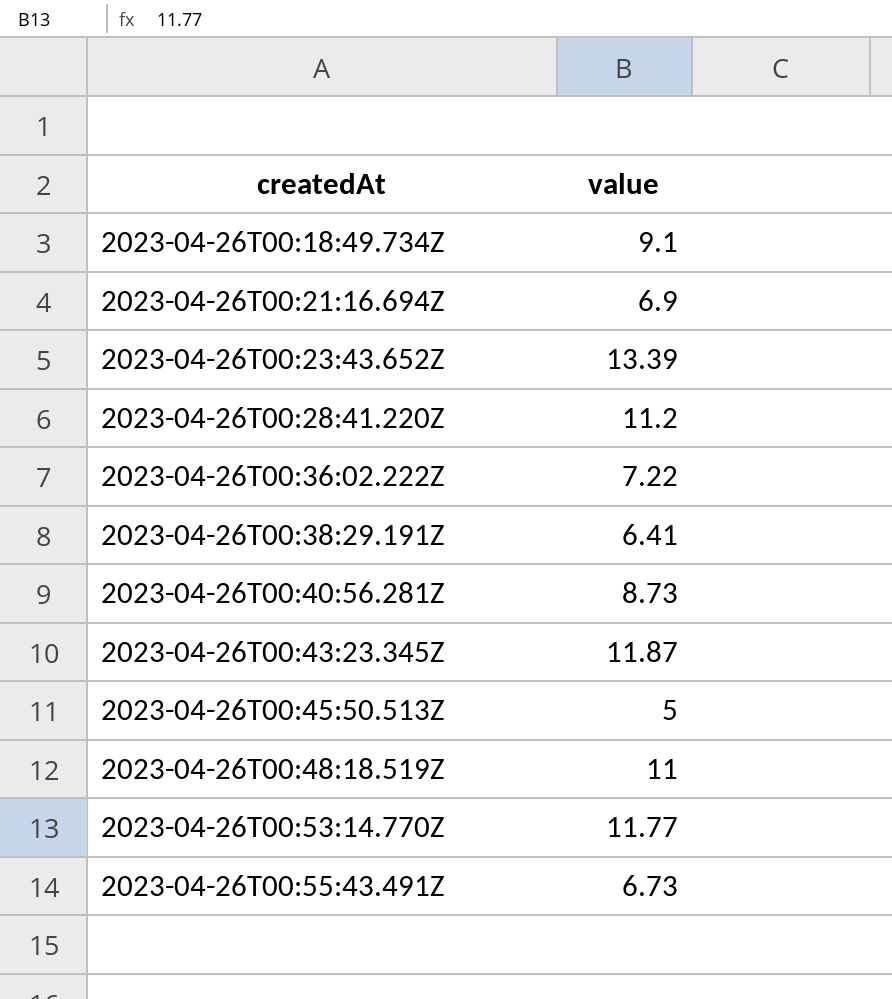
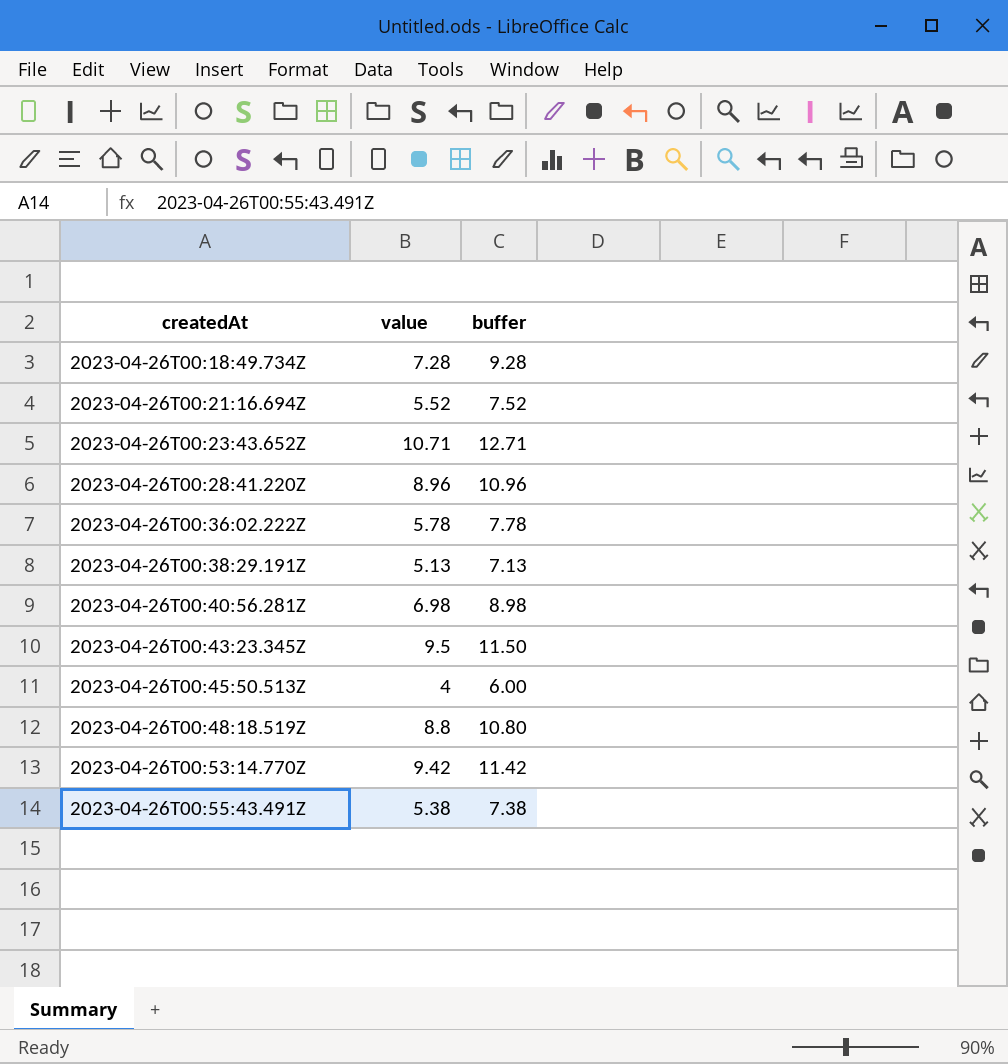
column buffer | formula: none -> [value] + 2
2023-04-26T00:18:49.734Z | value: 9.1 -> 7.28
2023-04-26T00:21:16.694Z | value: 6.9 -> 5.52
2023-04-26T00:23:43.652Z | value: 13.39 -> 10.71
2023-04-26T00:28:41.220Z | value: 11.2 -> 8.96
2023-04-26T00:36:02.222Z | value: 7.22 -> 5.78
2023-04-26T00:38:29.191Z | value: 6.41 -> 5.13
2023-04-26T00:40:56.281Z | value: 8.73 -> 6.98
2023-04-26T00:43:23.345Z | value: 11.87 -> 9.5
2023-04-26T00:45:50.513Z | value: 5 -> 4
2023-04-26T00:48:18.519Z | value: 11 -> 8.8
2023-04-26T00:53:14.770Z | value: 11.77 -> 9.42
2023-04-26T00:55:43.491Z | value: 6.73 -> 5.38

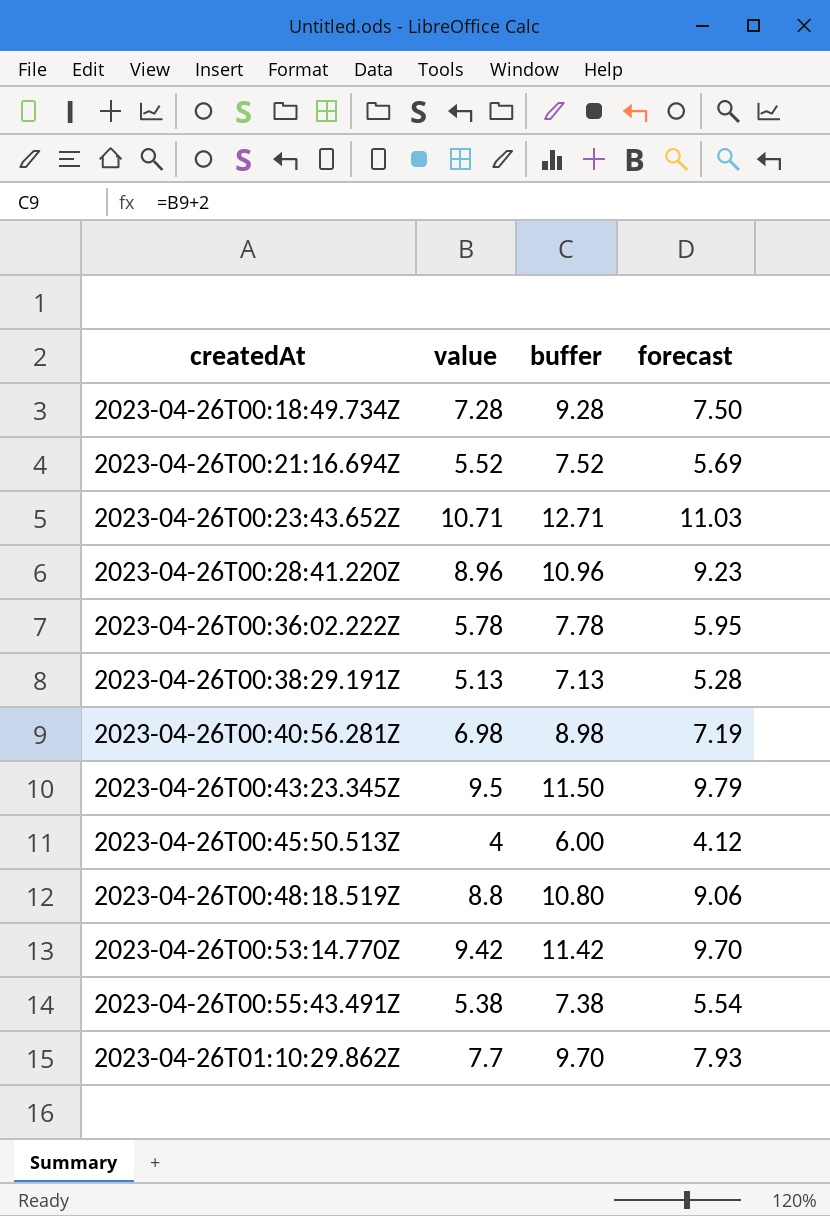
column forecast | formula: none -> [value] * 1.03
row 2023-04-26T01:10:29.862Z: none -> 7.7 | 9.70 | 7.93

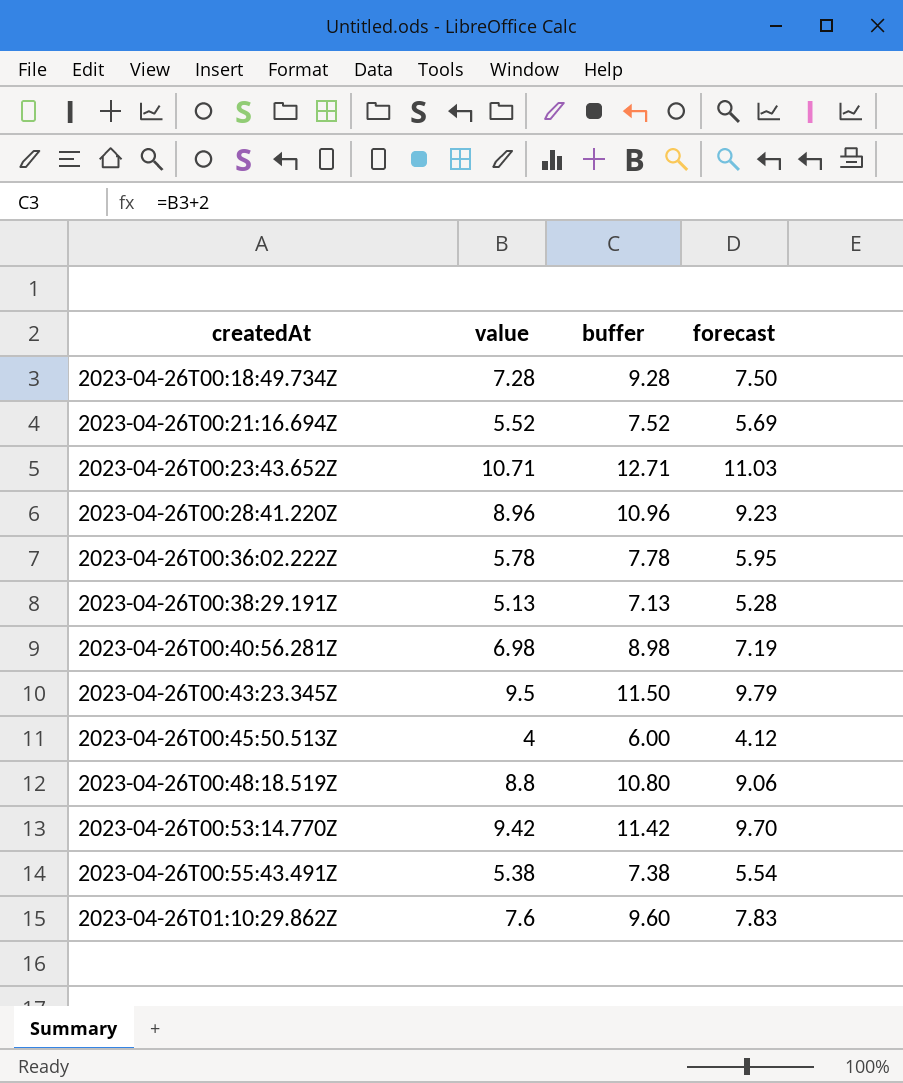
2023-04-26T01:10:29.862Z | value: 7.7 -> 7.6
2023-04-26T01:10:29.862Z | buffer: 9.70 -> 9.60
2023-04-26T01:10:29.862Z | forecast: 7.93 -> 7.83

